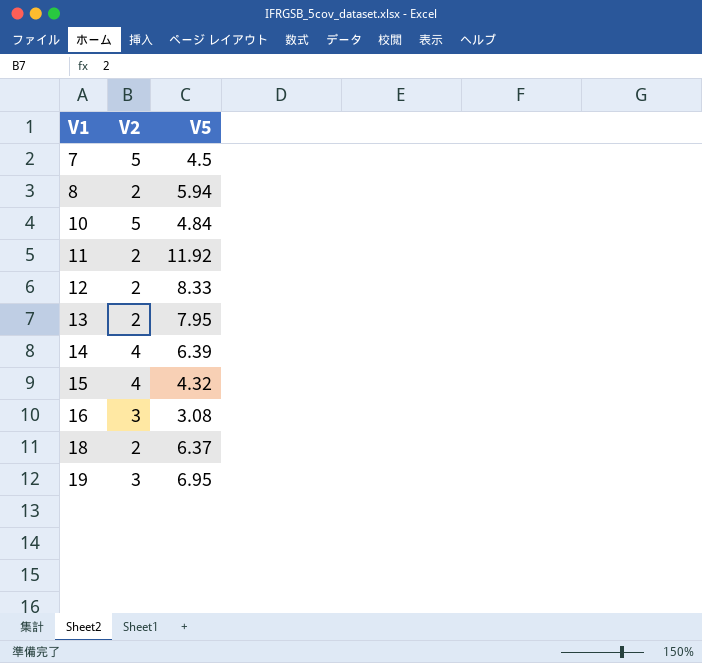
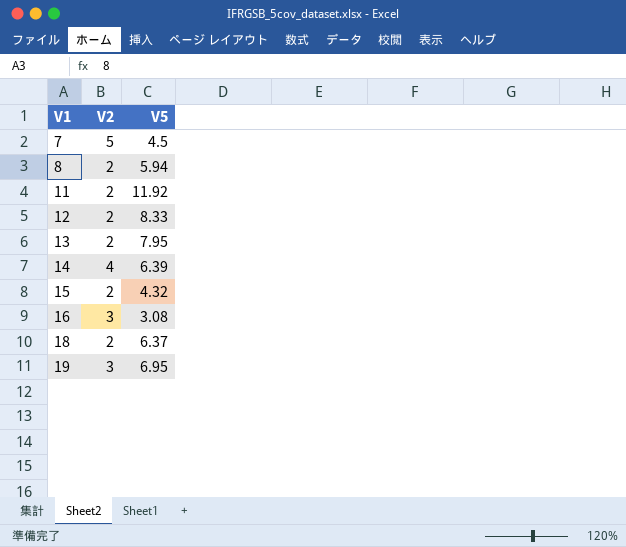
row 10: 5 | 4.84 -> none
15 | V2: 4 -> 2

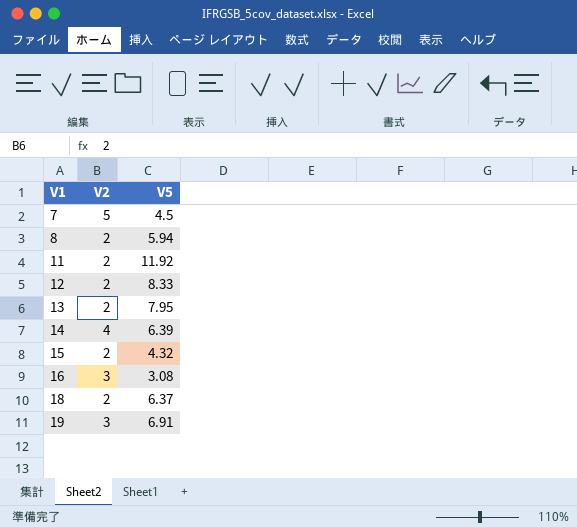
19 | V5: 6.95 -> 6.91

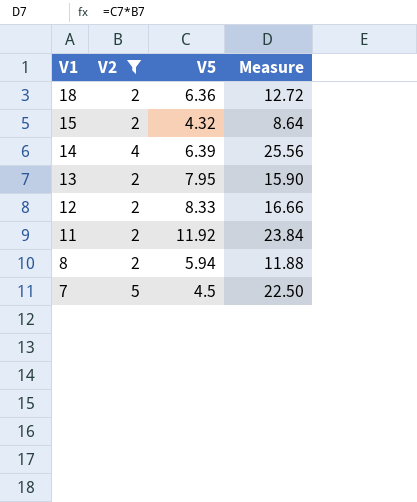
filter: none -> V2 != 3
row order: V1 ascending -> V1 descending
column Measure | formula: none -> [V2] * [V5]
18 | V5: 6.37 -> 6.36

